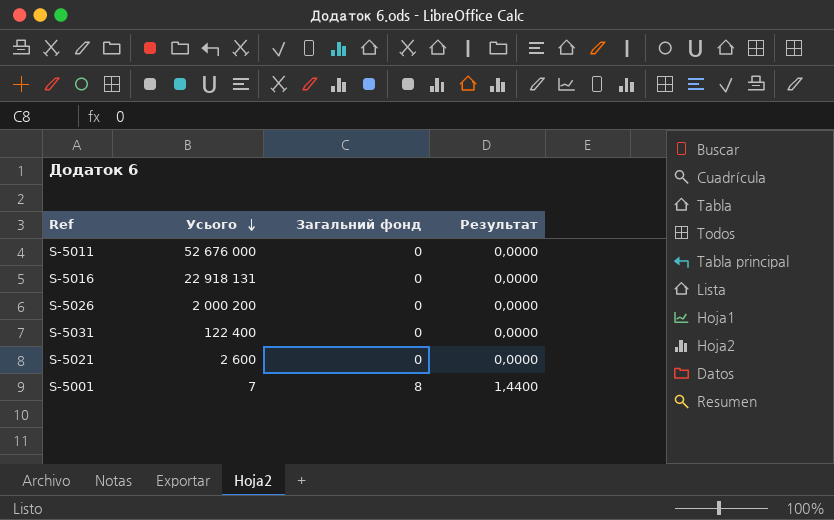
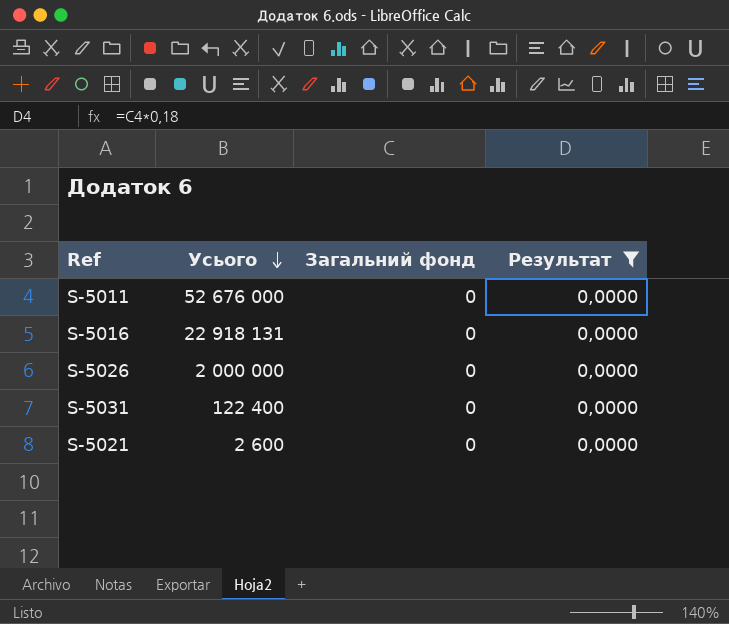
filter: none -> Результат = 0,0000
S-5026 | Усього: 2 000 200 -> 2 000 000

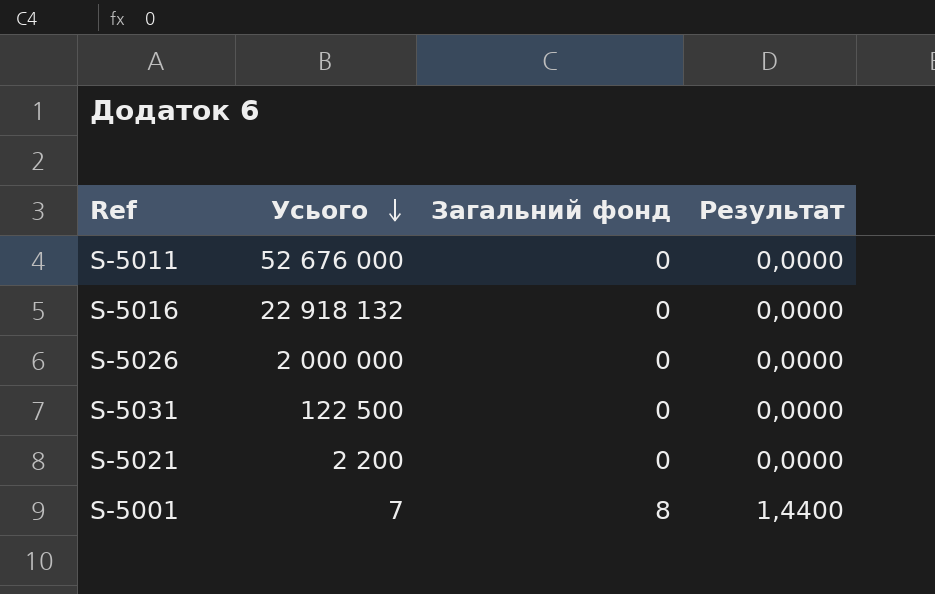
filter: Результат = 0,0000 -> none
S-5016 | Усього: 22 918 131 -> 22 918 132
S-5031 | Усього: 122 400 -> 122 500
S-5021 | Усього: 2 600 -> 2 200

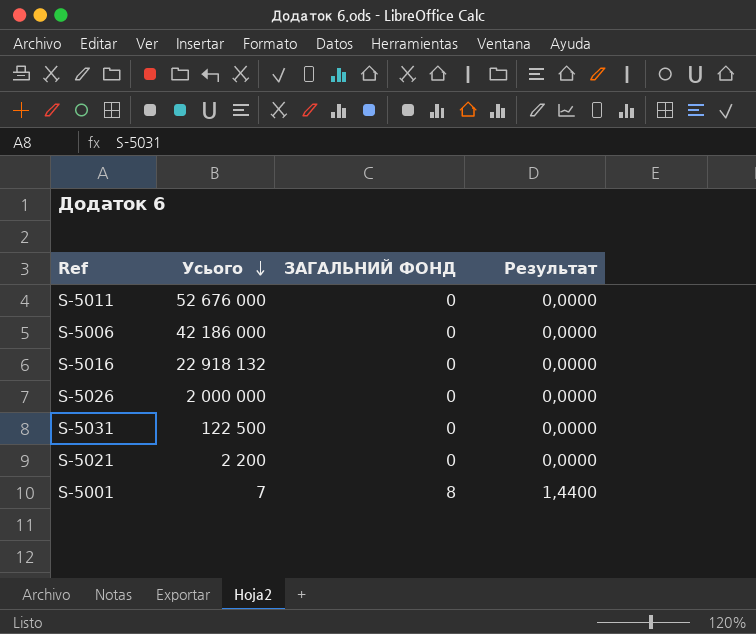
column name: Загальний фонд -> ЗАГАЛЬНИЙ ФОНД
row S-5006: none -> 42 186 000 | 0 | 0,0000

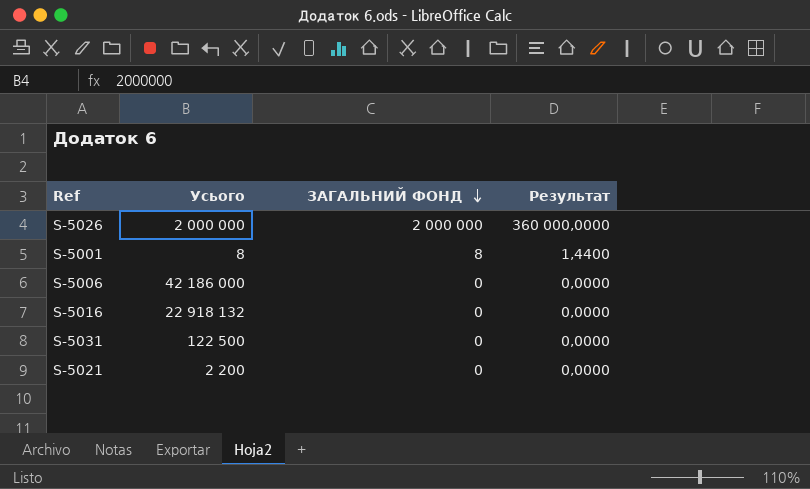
row order: Усього descending -> ЗАГАЛЬНИЙ ФОНД descending
row S-5011: 52 676 000 | 0 | 0,0000 -> none
S-5026 | ЗАГАЛЬНИЙ ФОНД: 0 -> 2 000 000
S-5026 | Результат: 0,0000 -> 360 000,0000
S-5001 | Усього: 7 -> 8

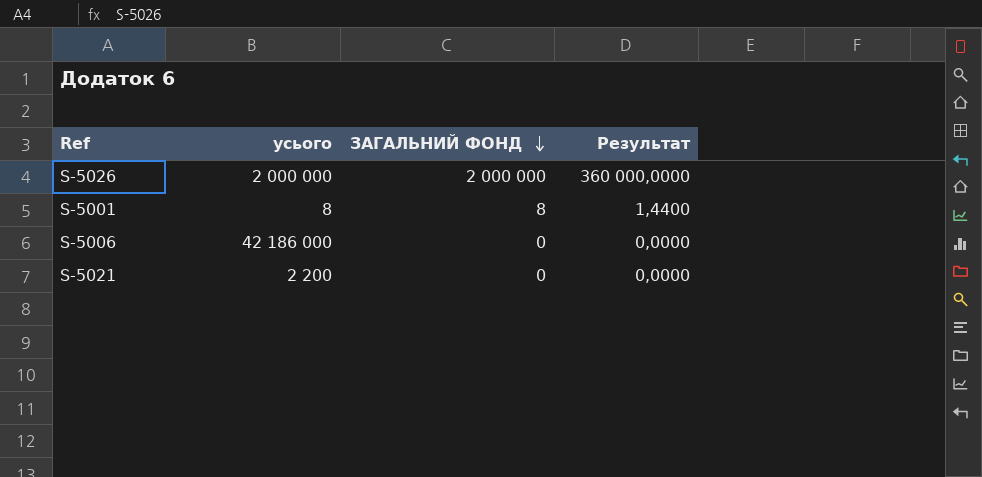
column name: Усього -> усього
row S-5016: 22 918 132 | 0 | 0,0000 -> none
row S-5031: 122 500 | 0 | 0,0000 -> none

